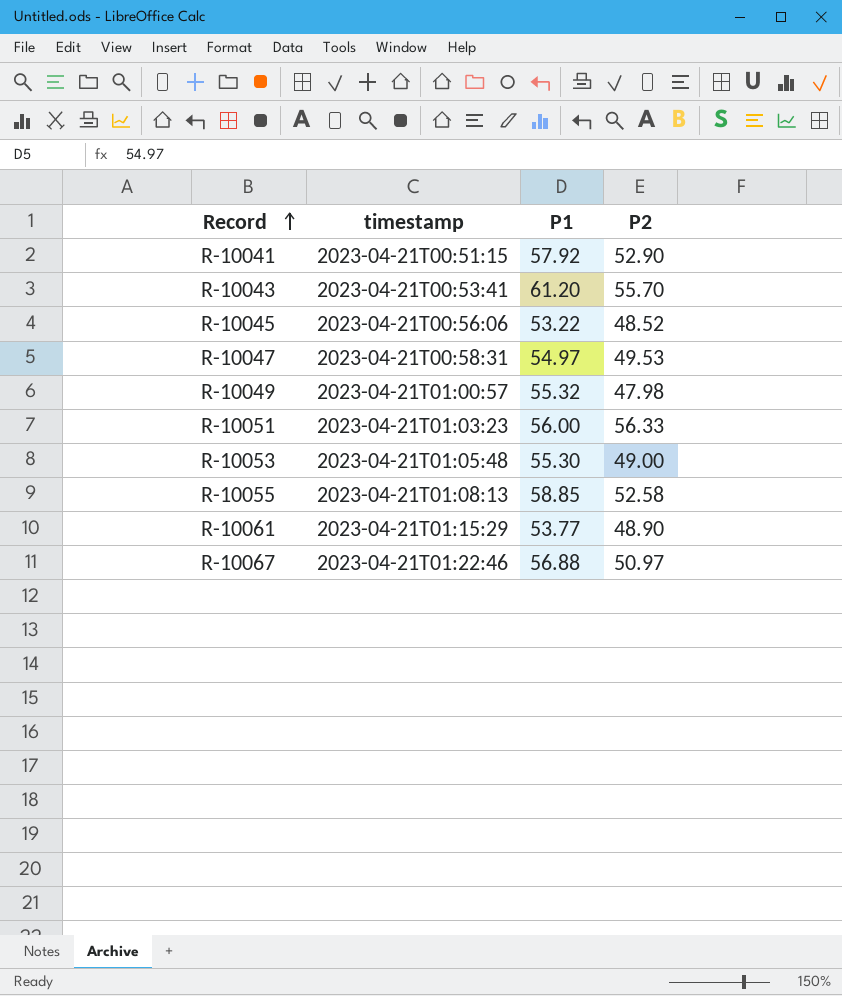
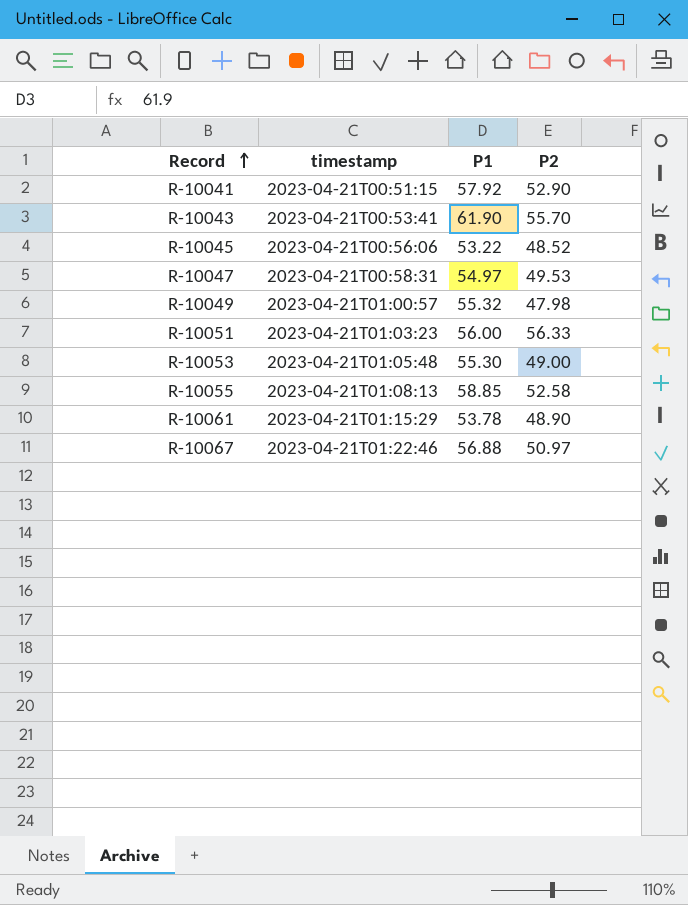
R-10043 | P1: 61.20 -> 61.90
R-10061 | P1: 53.77 -> 53.78

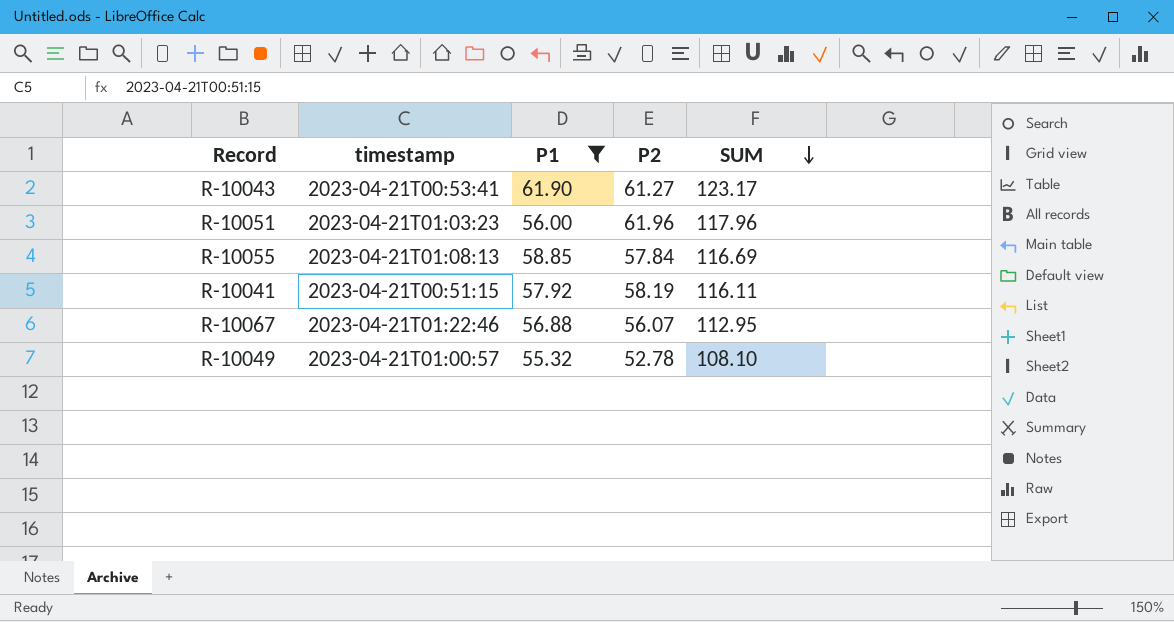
filter: none -> P1 >= 55.32
row order: Record ascending -> SUM descending
column SUM | formula: none -> [P1] + [P2]
R-10043 | P2: 55.70 -> 61.27
R-10051 | P2: 56.33 -> 61.96
R-10055 | P2: 52.58 -> 57.84
R-10041 | P2: 52.90 -> 58.19
R-10067 | P2: 50.97 -> 56.07
R-10049 | P2: 47.98 -> 52.78

